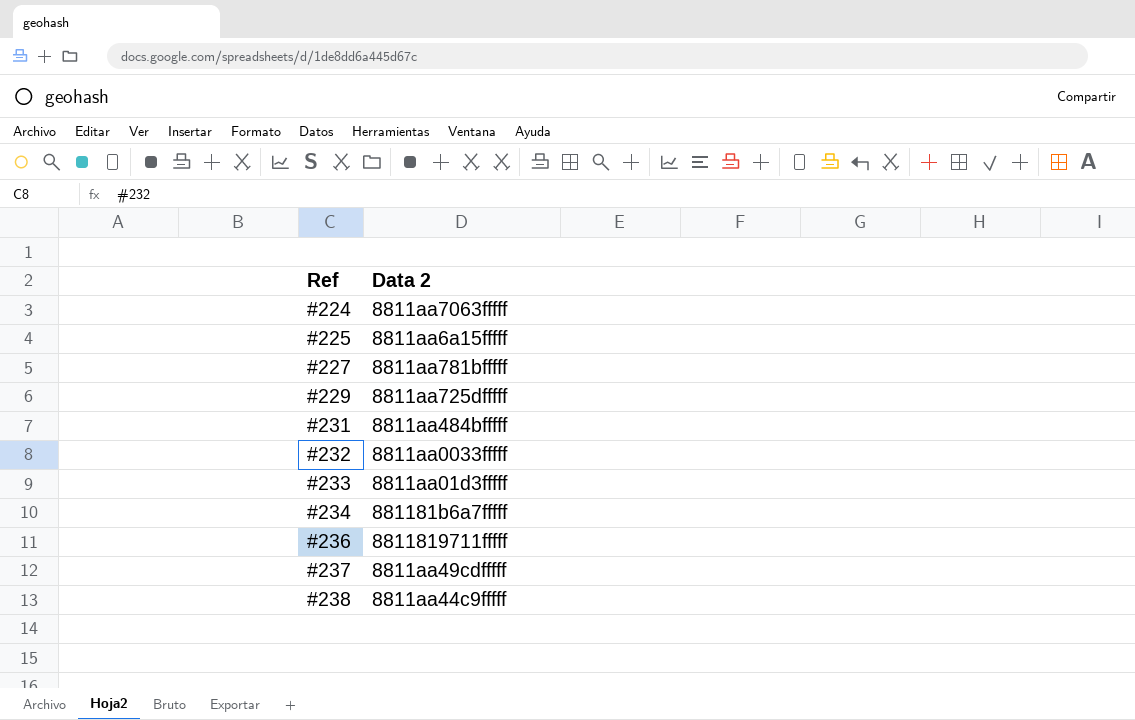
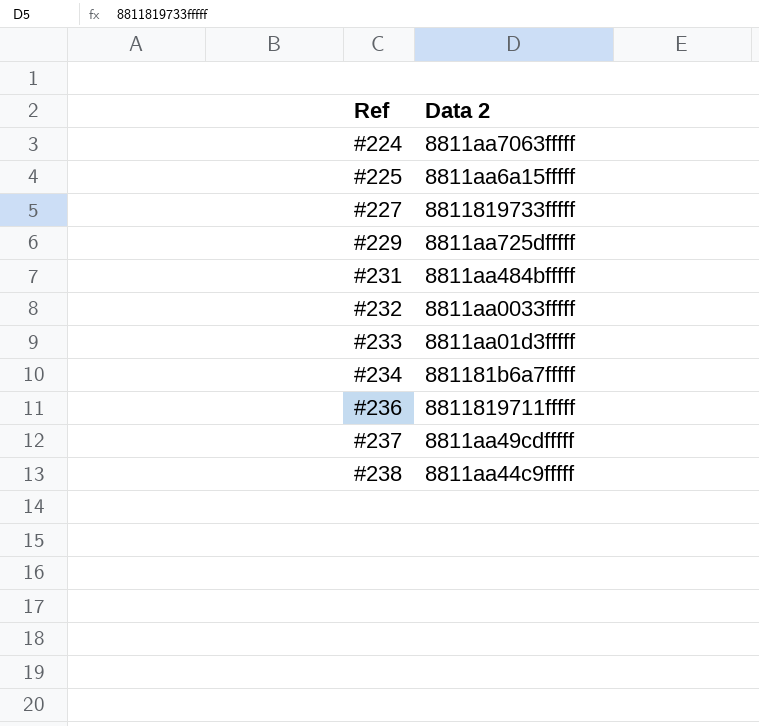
#227 | Data 2: 8811aa781bfffff -> 8811819733fffff

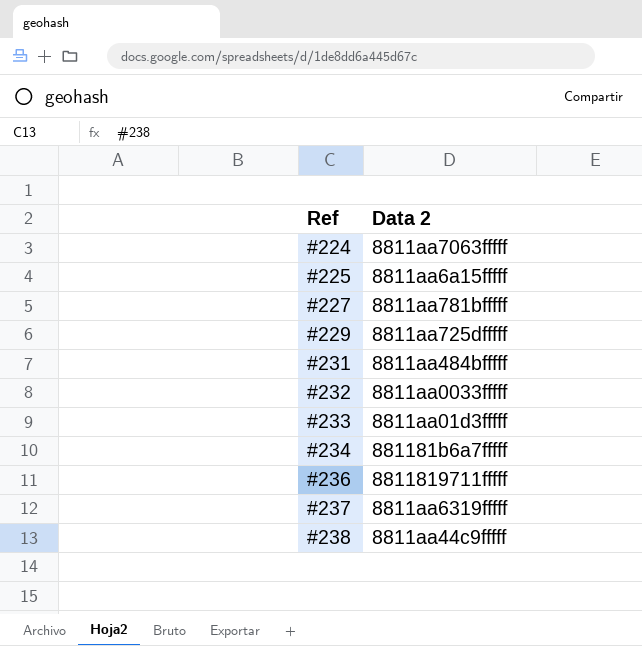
#227 | Data 2: 8811819733fffff -> 8811aa781bfffff
#237 | Data 2: 8811aa49cdfffff -> 8811aa6319fffff

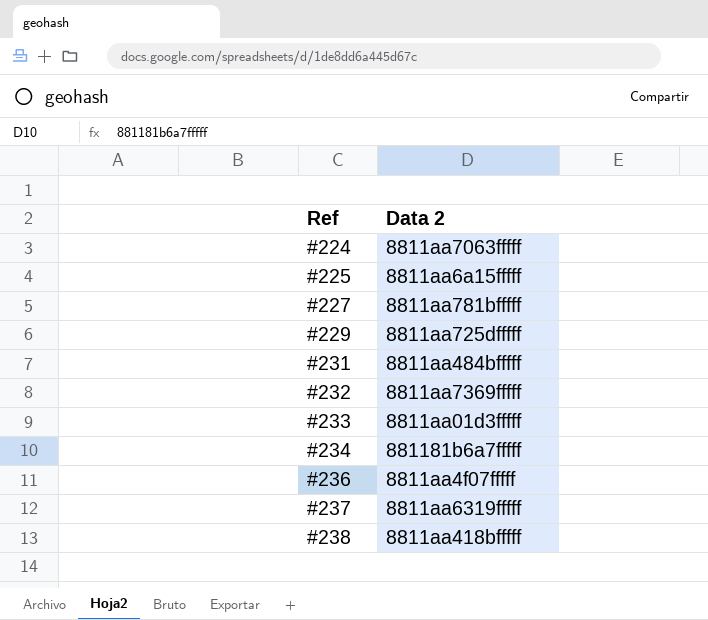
#232 | Data 2: 8811aa0033fffff -> 8811aa7369fffff
#236 | Data 2: 8811819711fffff -> 8811aa4f07fffff
#238 | Data 2: 8811aa44c9fffff -> 8811aa418bfffff

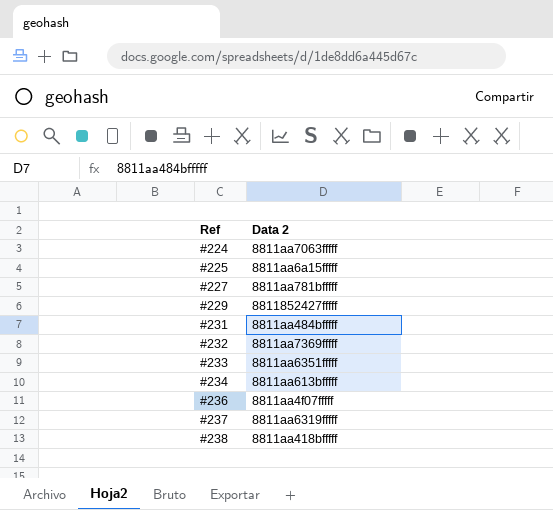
#229 | Data 2: 8811aa725dfffff -> 8811852427fffff
#233 | Data 2: 8811aa01d3fffff -> 8811aa6351fffff
#234 | Data 2: 881181b6a7fffff -> 8811aa613bfffff

